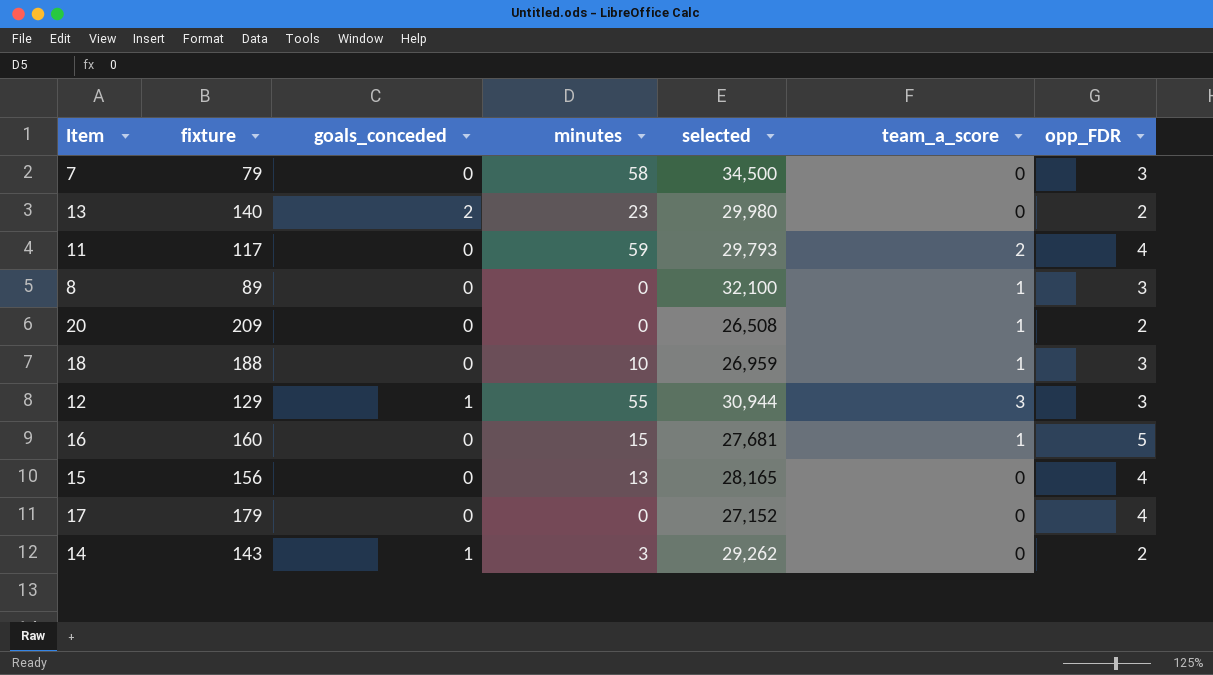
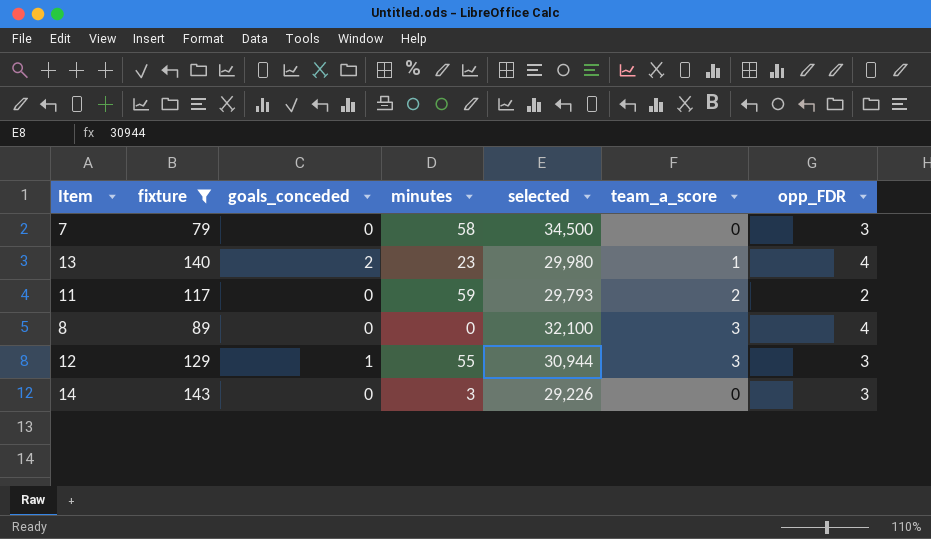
filter: none -> fixture <= 143
13 | team_a_score: 0 -> 1
13 | opp_FDR: 2 -> 4
11 | opp_FDR: 4 -> 2
8 | team_a_score: 1 -> 3
8 | opp_FDR: 3 -> 4
14 | goals_conceded: 1 -> 0
14 | selected: 29,262 -> 29,226
14 | opp_FDR: 2 -> 3

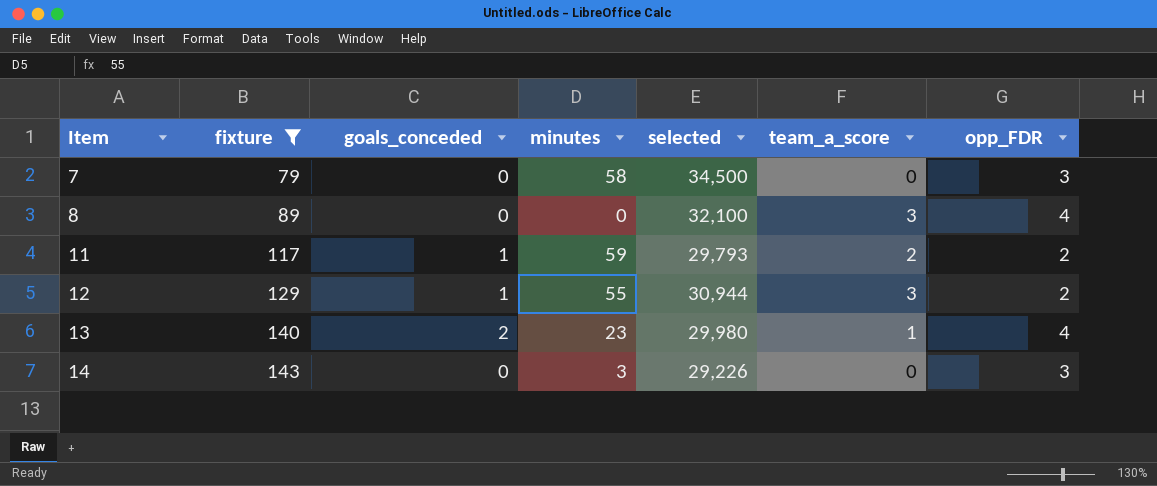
row order: none -> Item ascending
11 | goals_conceded: 0 -> 1
12 | opp_FDR: 3 -> 2

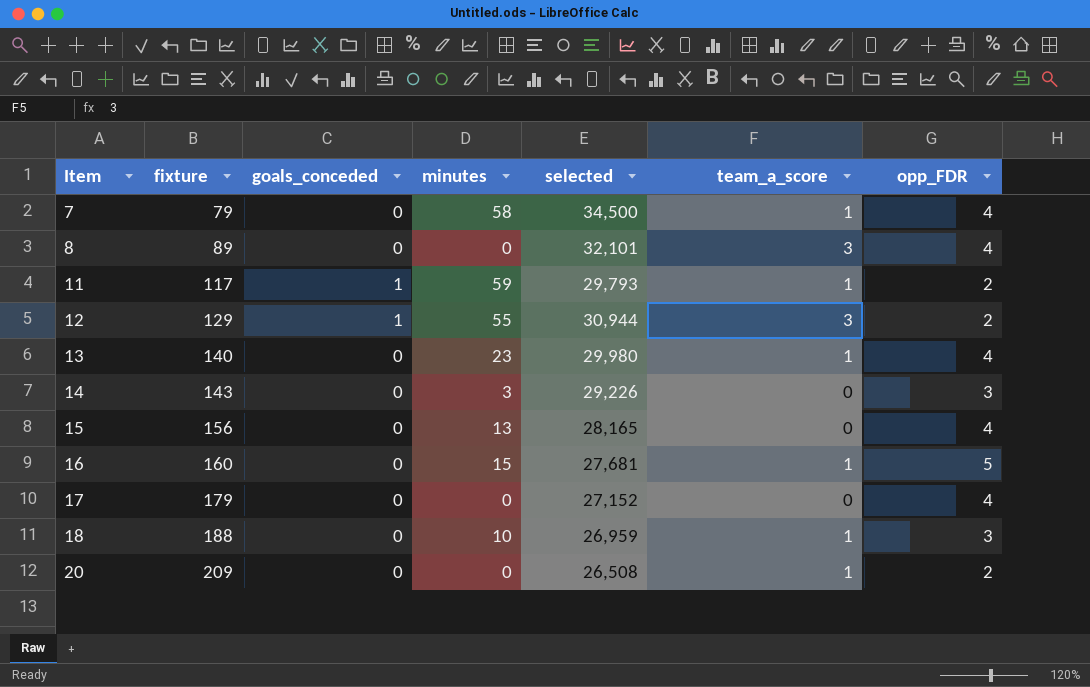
filter: fixture <= 143 -> none
7 | team_a_score: 0 -> 1
7 | opp_FDR: 3 -> 4
8 | selected: 32,100 -> 32,101
11 | team_a_score: 2 -> 1
13 | goals_conceded: 2 -> 0

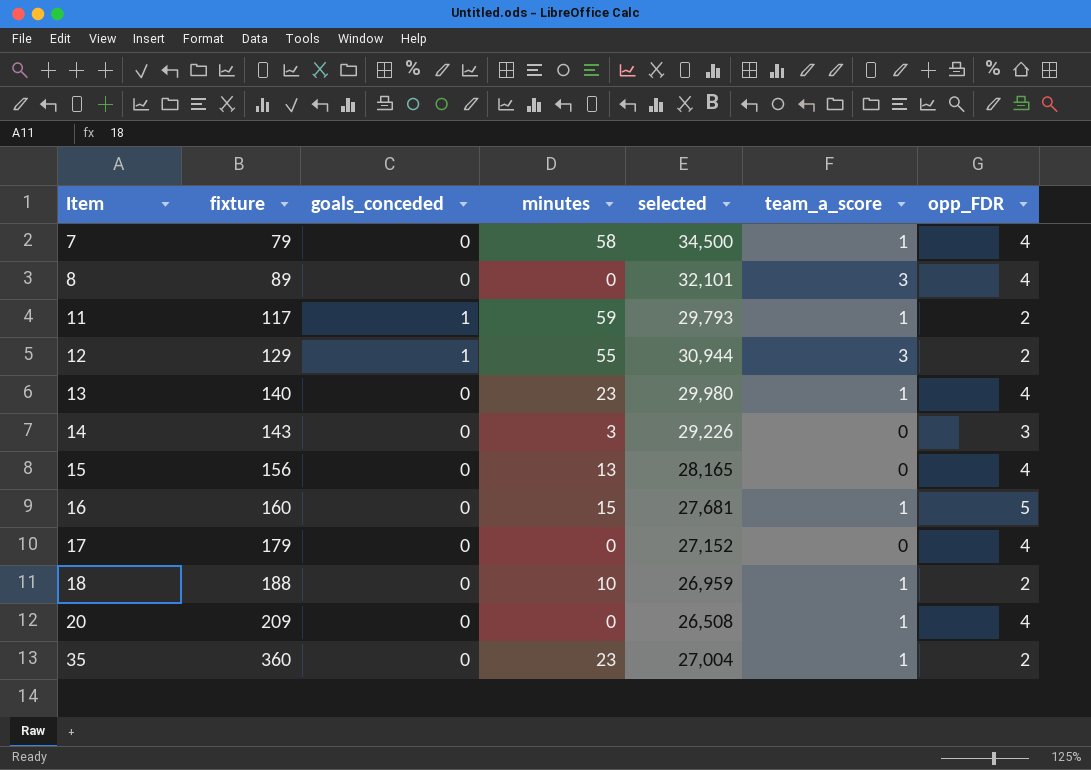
18 | opp_FDR: 3 -> 2
20 | opp_FDR: 2 -> 4
row 35: none -> 360 | 0 | 23 | 27,004 | 1 | 2

